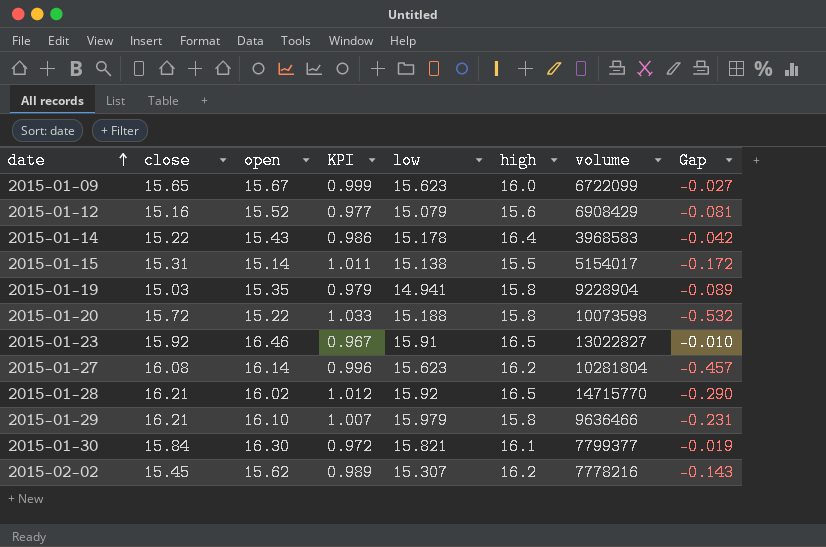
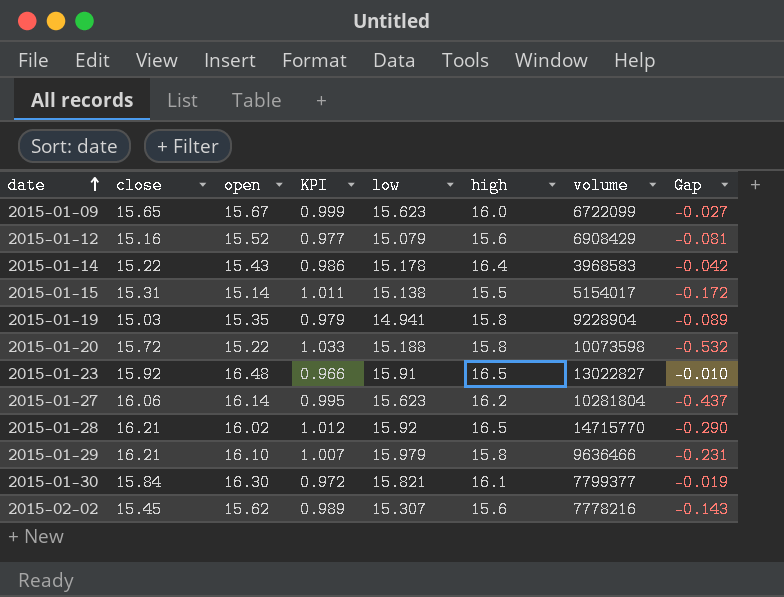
2015-01-23 | open: 16.46 -> 16.48
2015-01-23 | KPI: 0.967 -> 0.966
2015-01-27 | close: 16.08 -> 16.06
2015-01-27 | KPI: 0.996 -> 0.995
2015-01-27 | Gap: -0.457 -> -0.437
2015-02-02 | high: 16.2 -> 15.6

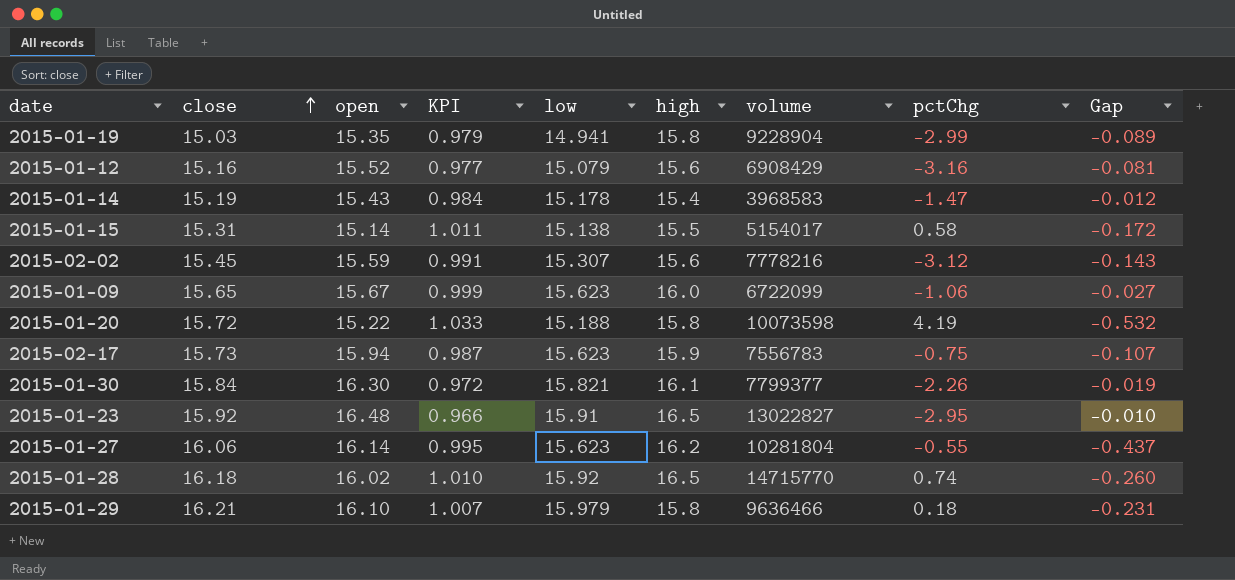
row order: date ascending -> close ascending
column pctChg | position: none -> 8
2015-01-14 | close: 15.22 -> 15.19
2015-01-14 | KPI: 0.986 -> 0.984
2015-01-14 | high: 16.4 -> 15.4
2015-01-14 | Gap: -0.042 -> -0.012
2015-02-02 | open: 15.62 -> 15.59
2015-02-02 | KPI: 0.989 -> 0.991
row 2015-02-17: none -> 15.73 | 15.94 | 0.987 | 15.623 | 15.9 | 7556783 | -0.75 | -0.107
2015-01-28 | close: 16.21 -> 16.18
2015-01-28 | KPI: 1.012 -> 1.010
2015-01-28 | Gap: -0.290 -> -0.260

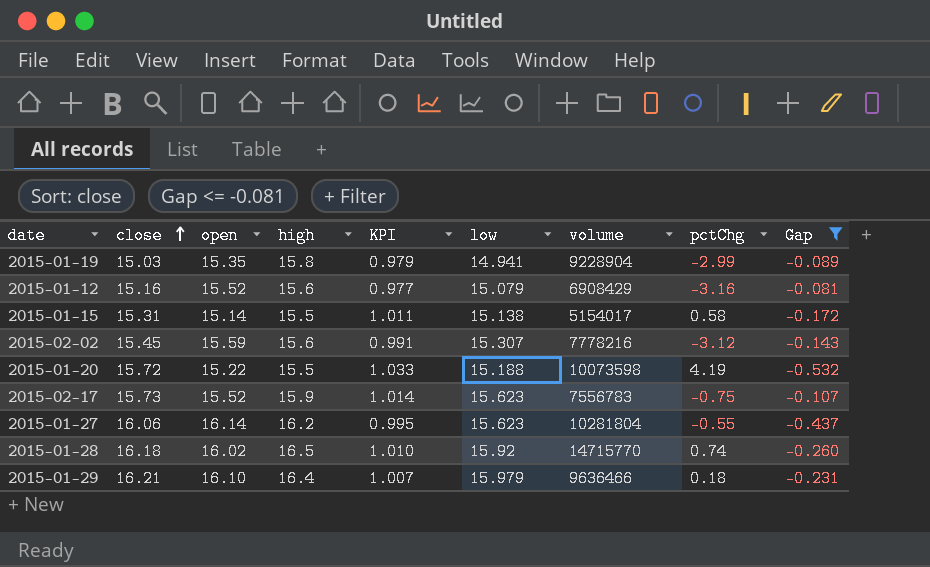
filter: none -> Gap <= -0.081
column high | position: 6 -> 4
2015-01-20 | high: 15.8 -> 15.5
2015-02-17 | open: 15.94 -> 15.52
2015-02-17 | KPI: 0.987 -> 1.014
2015-01-29 | high: 15.8 -> 16.4

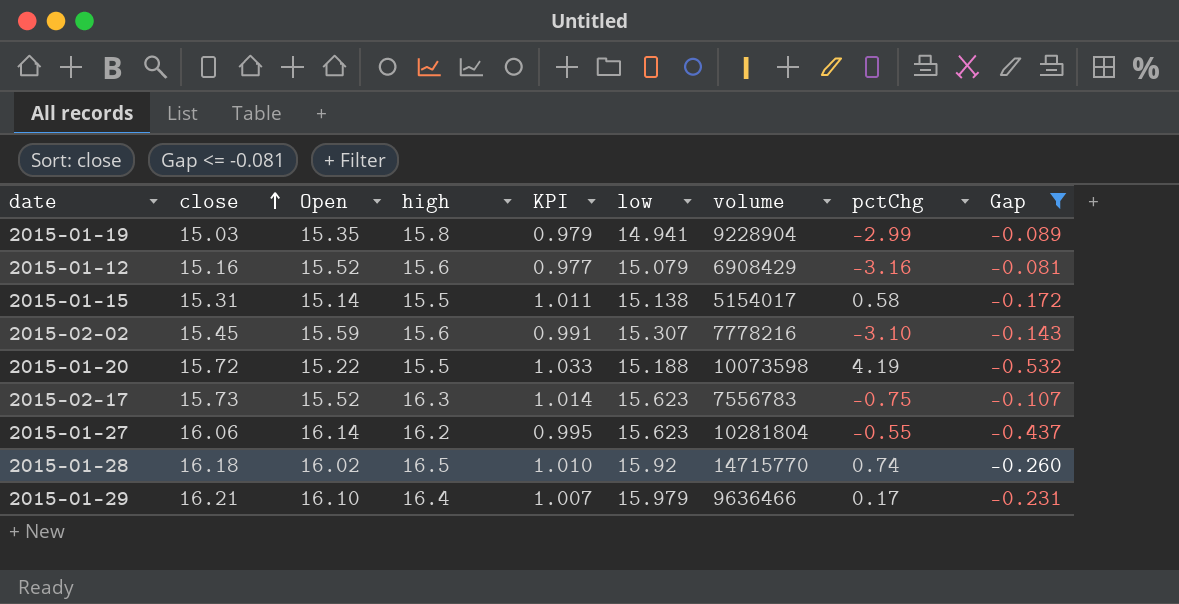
column name: open -> Open
2015-02-02 | pctChg: -3.12 -> -3.10
2015-02-17 | high: 15.9 -> 16.3
2015-01-29 | pctChg: 0.18 -> 0.17

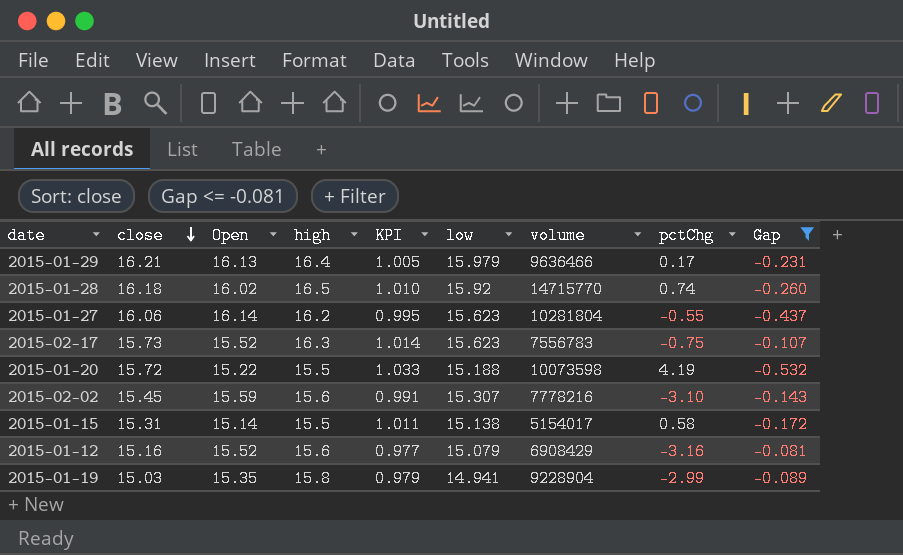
row order: close ascending -> close descending
2015-01-29 | Open: 16.10 -> 16.13
2015-01-29 | KPI: 1.007 -> 1.005

